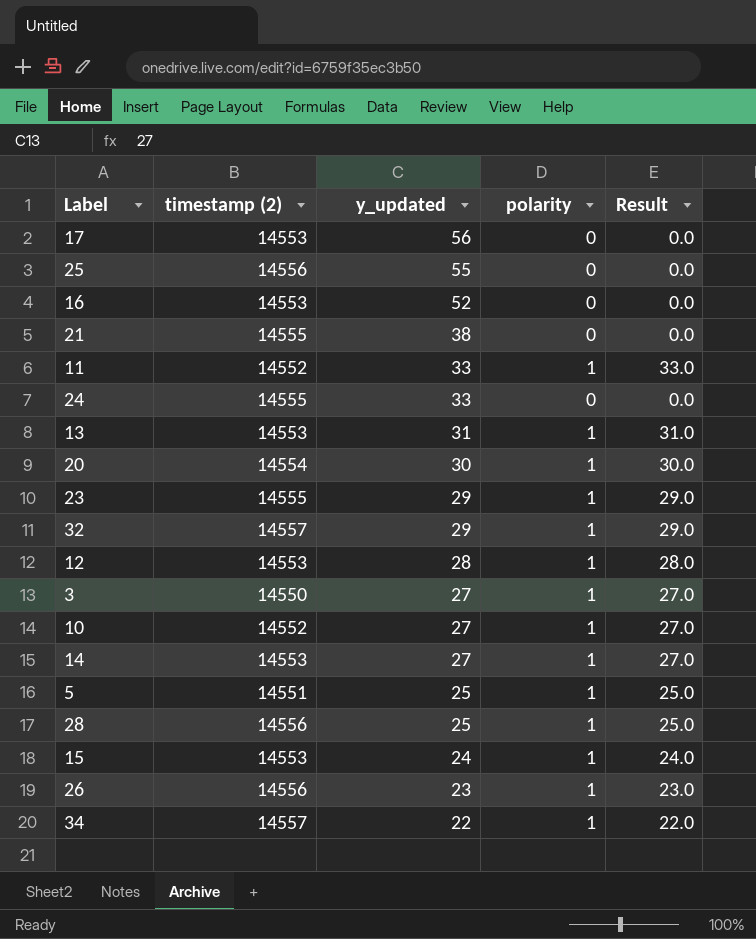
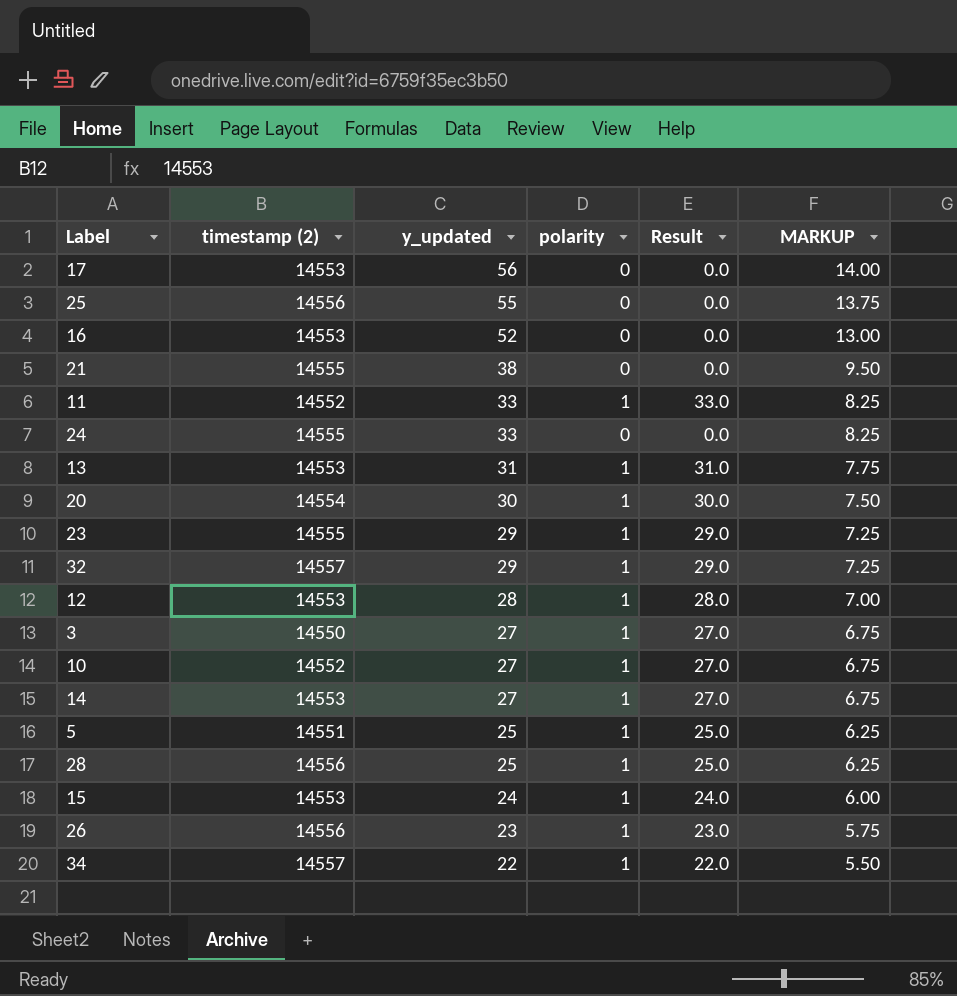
column MARKUP | formula: none -> [y_updated] * 0.25

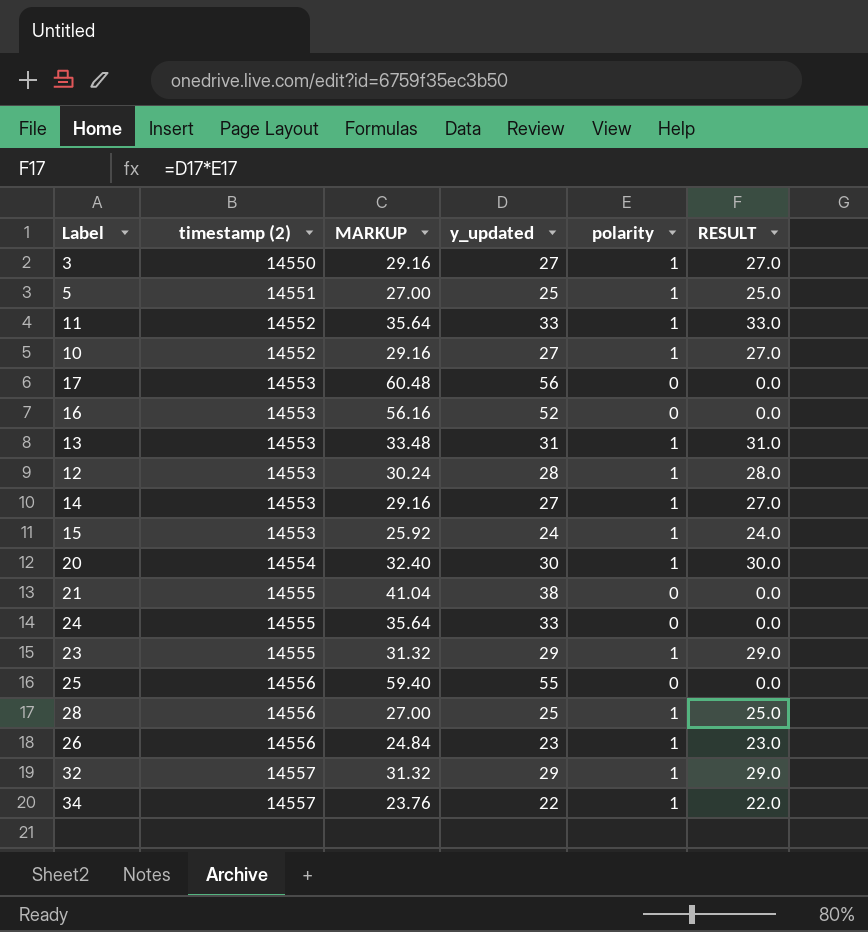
row order: y_updated descending -> timestamp (2) ascending
column MARKUP | formula: [y_updated] * 0.25 -> [y_updated] * 1.08
column MARKUP | position: 6 -> 3
column name: Result -> RESULT

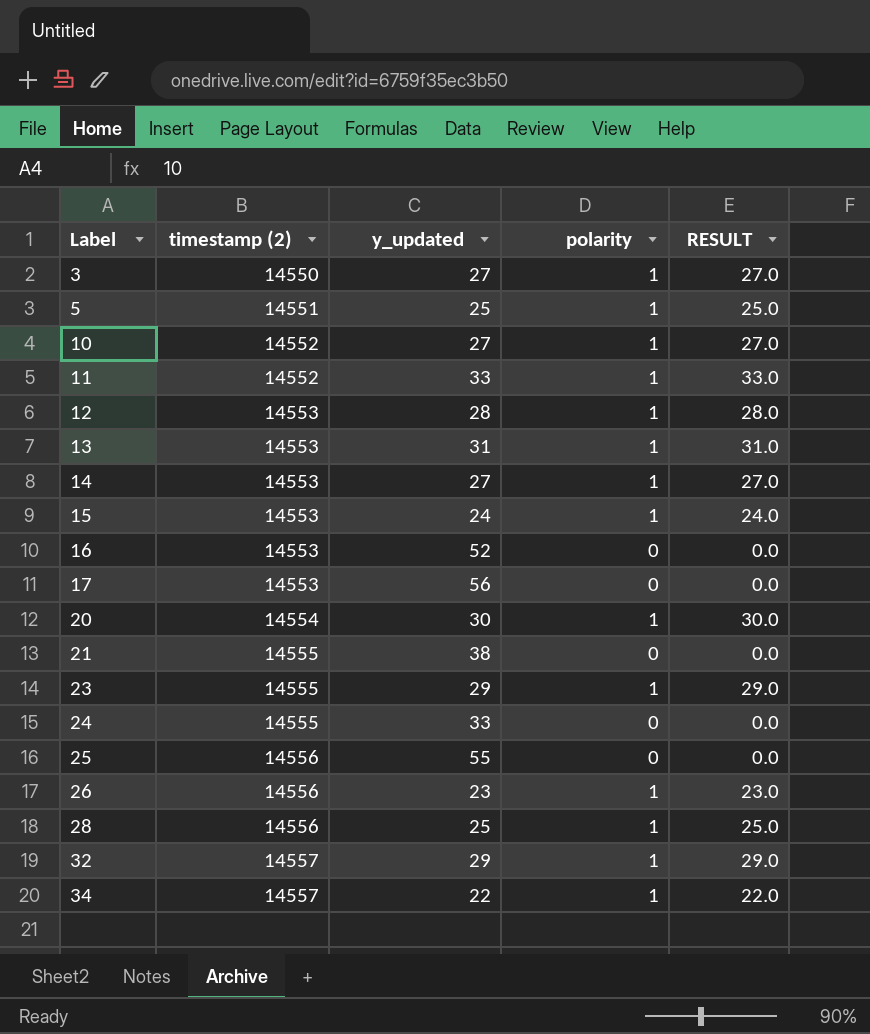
row order: timestamp (2) ascending -> Label ascending
column MARKUP | formula: [y_updated] * 1.08 -> none

